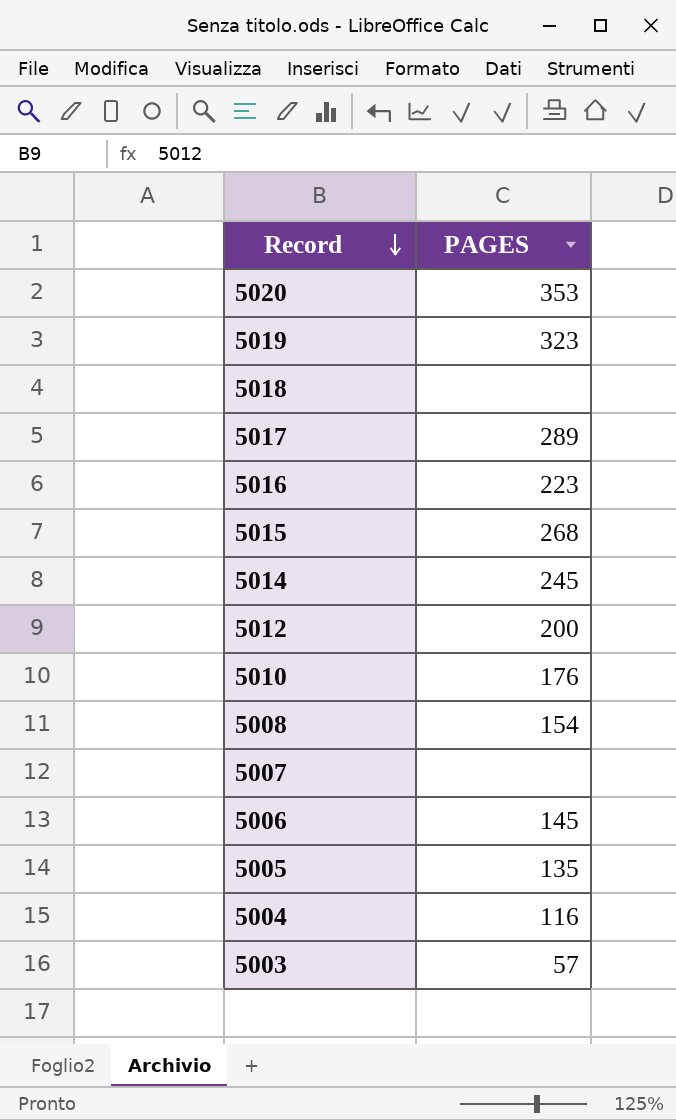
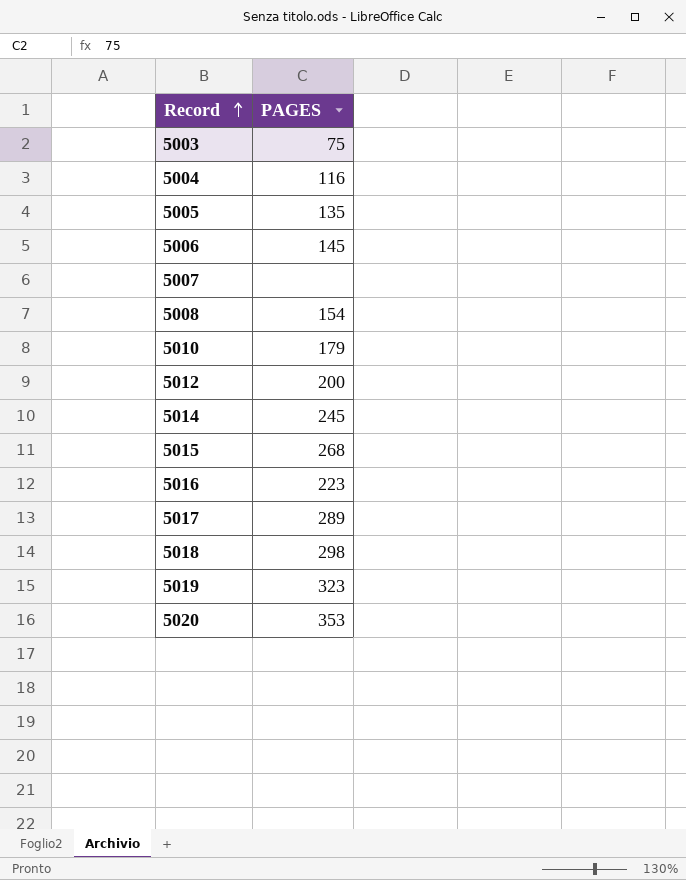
row order: Record descending -> Record ascending
5003 | PAGES: 57 -> 75
5010 | PAGES: 176 -> 179
5018 | PAGES: none -> 298

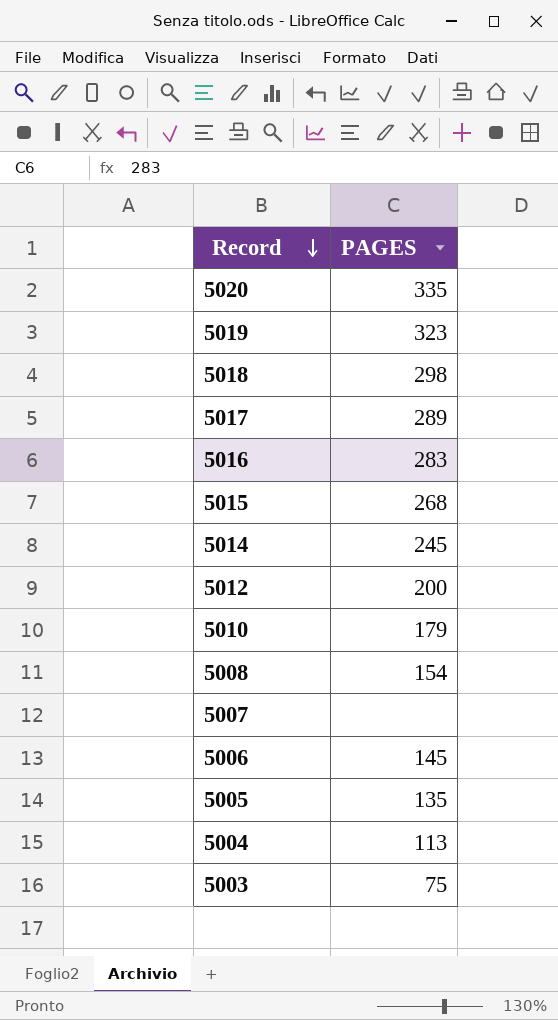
row order: Record ascending -> Record descending
5020 | PAGES: 353 -> 335
5016 | PAGES: 223 -> 283
5004 | PAGES: 116 -> 113

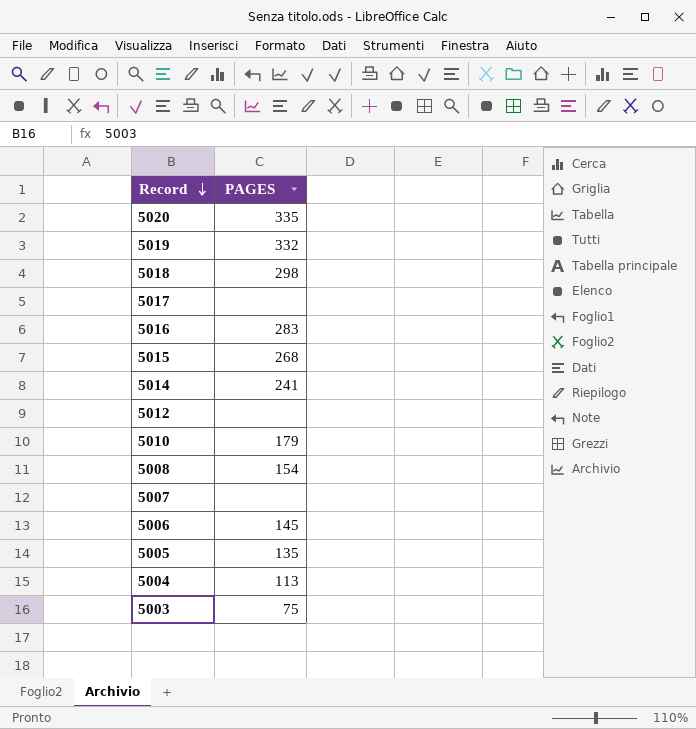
5019 | PAGES: 323 -> 332
5017 | PAGES: 289 -> none
5014 | PAGES: 245 -> 241
5012 | PAGES: 200 -> none

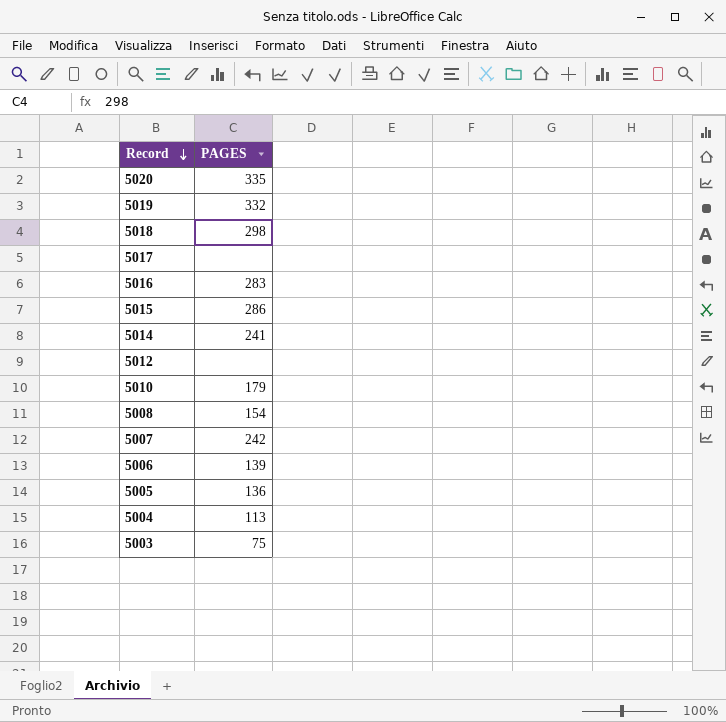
5015 | PAGES: 268 -> 286
5007 | PAGES: none -> 242
5006 | PAGES: 145 -> 139
5005 | PAGES: 135 -> 136

